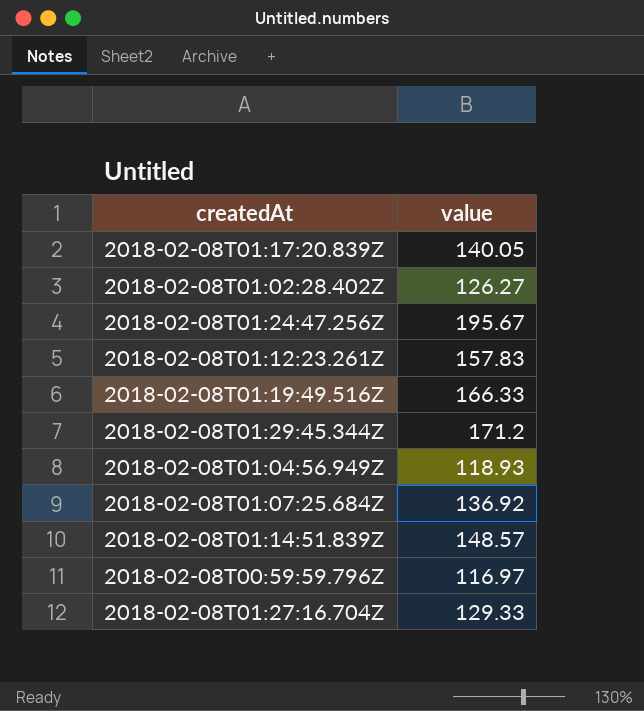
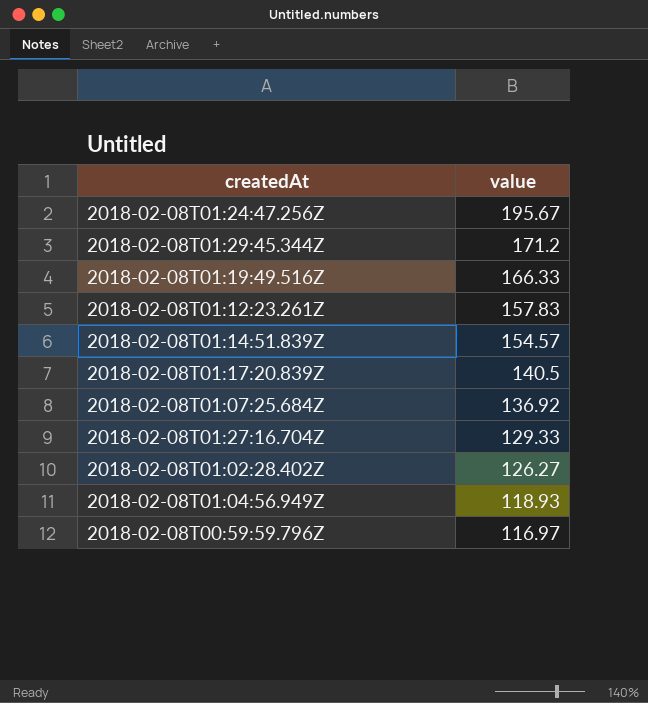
row order: none -> value descending
2018-02-08T01:14:51.839Z | value: 148.57 -> 154.57
2018-02-08T01:17:20.839Z | value: 140.05 -> 140.5

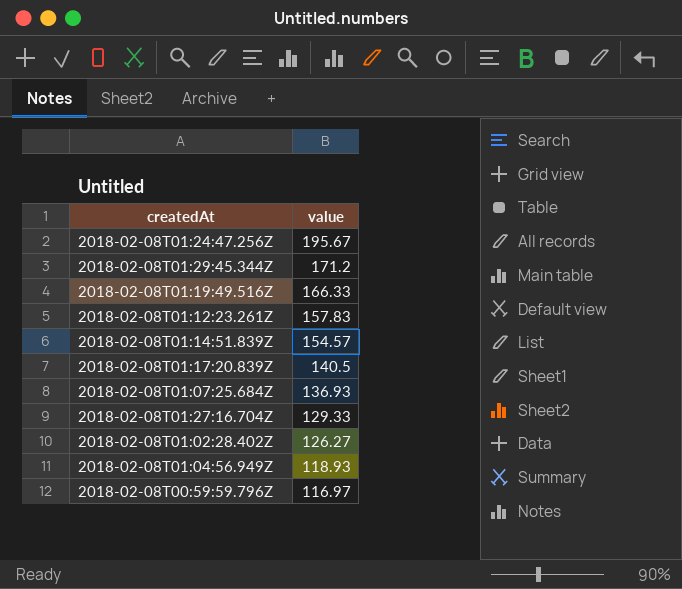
2018-02-08T01:07:25.684Z | value: 136.92 -> 136.93

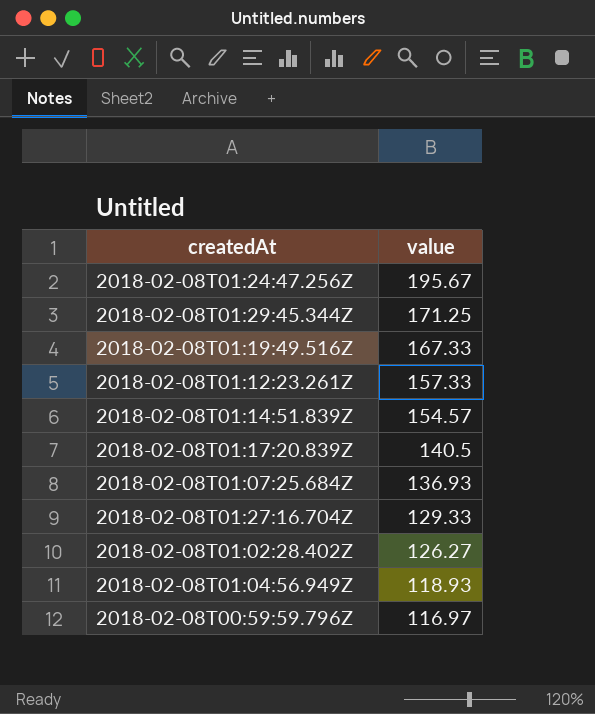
2018-02-08T01:29:45.344Z | value: 171.2 -> 171.25
2018-02-08T01:19:49.516Z | value: 166.33 -> 167.33
2018-02-08T01:12:23.261Z | value: 157.83 -> 157.33

